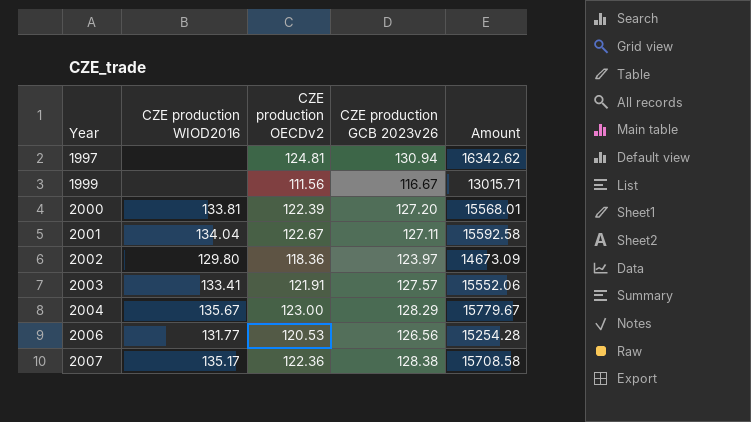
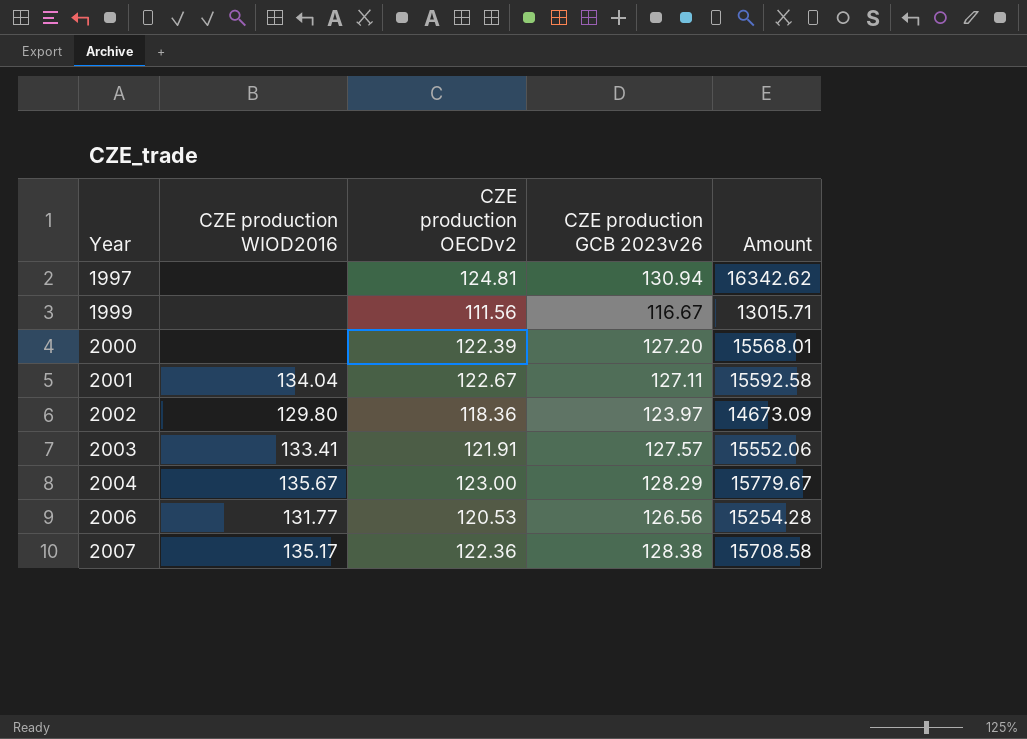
2000 | CZE production WIOD2016: 133.81 -> none

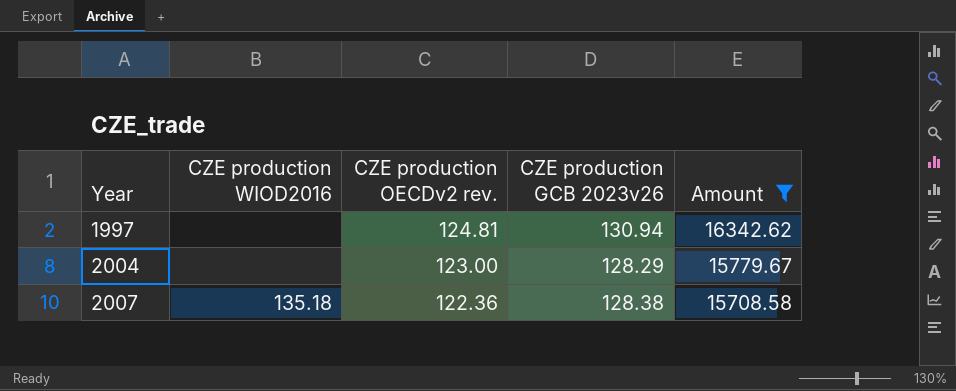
filter: none -> Amount >= 15708.58
column name: CZE production OECDv2 -> CZE production OECDv2 rev.
2004 | CZE production WIOD2016: 135.67 -> none
2007 | CZE production WIOD2016: 135.17 -> 135.18

